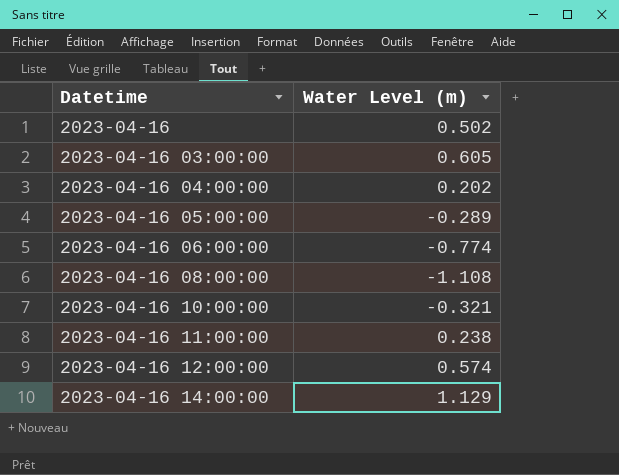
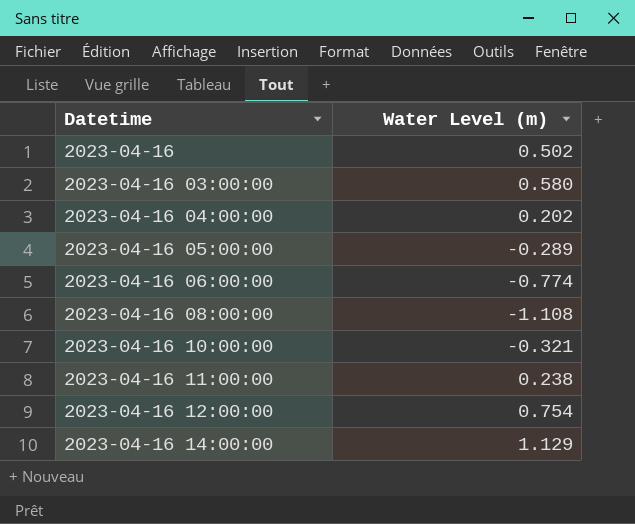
2023-04-16 03:00:00 | Water Level (m): 0.605 -> 0.580
2023-04-16 12:00:00 | Water Level (m): 0.574 -> 0.754

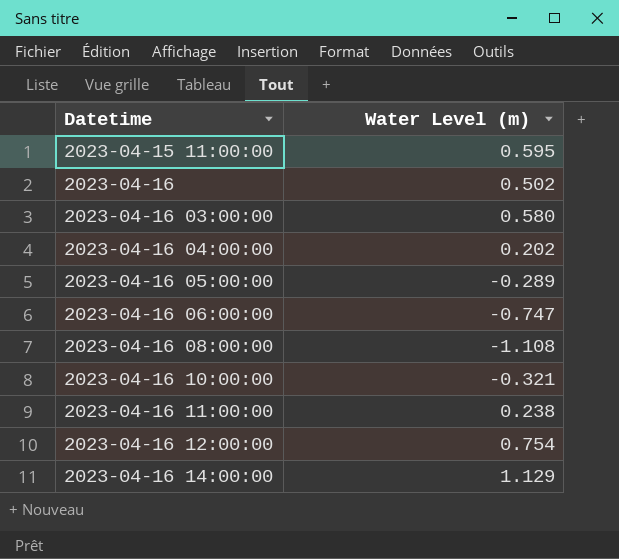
row 2023-04-15 11:00:00: none -> 0.595
2023-04-16 06:00:00 | Water Level (m): -0.774 -> -0.747

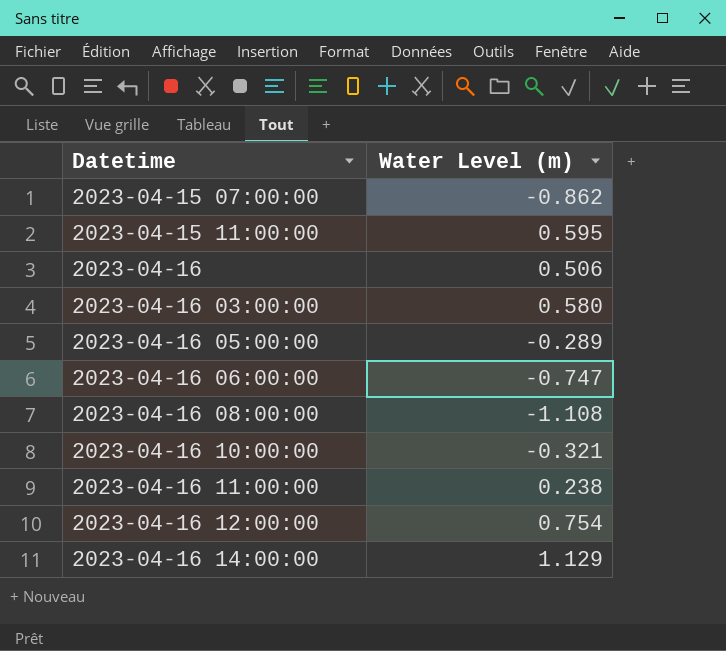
row 2023-04-16 04:00:00: 0.202 -> none
row 2023-04-15 07:00:00: none -> -0.862
2023-04-16 | Water Level (m): 0.502 -> 0.506

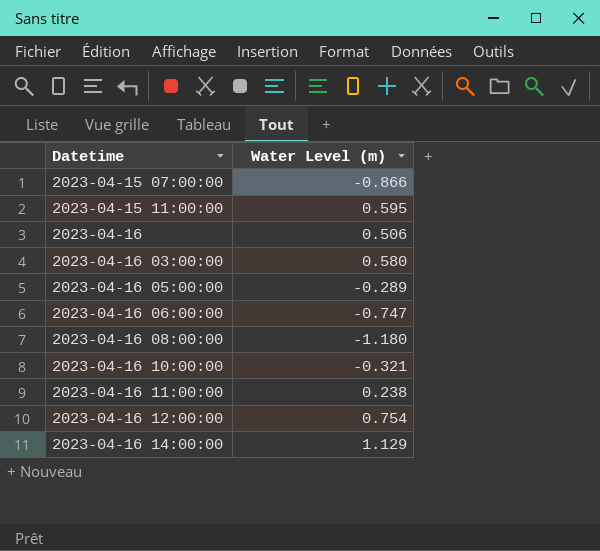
2023-04-15 07:00:00 | Water Level (m): -0.862 -> -0.866
2023-04-16 08:00:00 | Water Level (m): -1.108 -> -1.180

